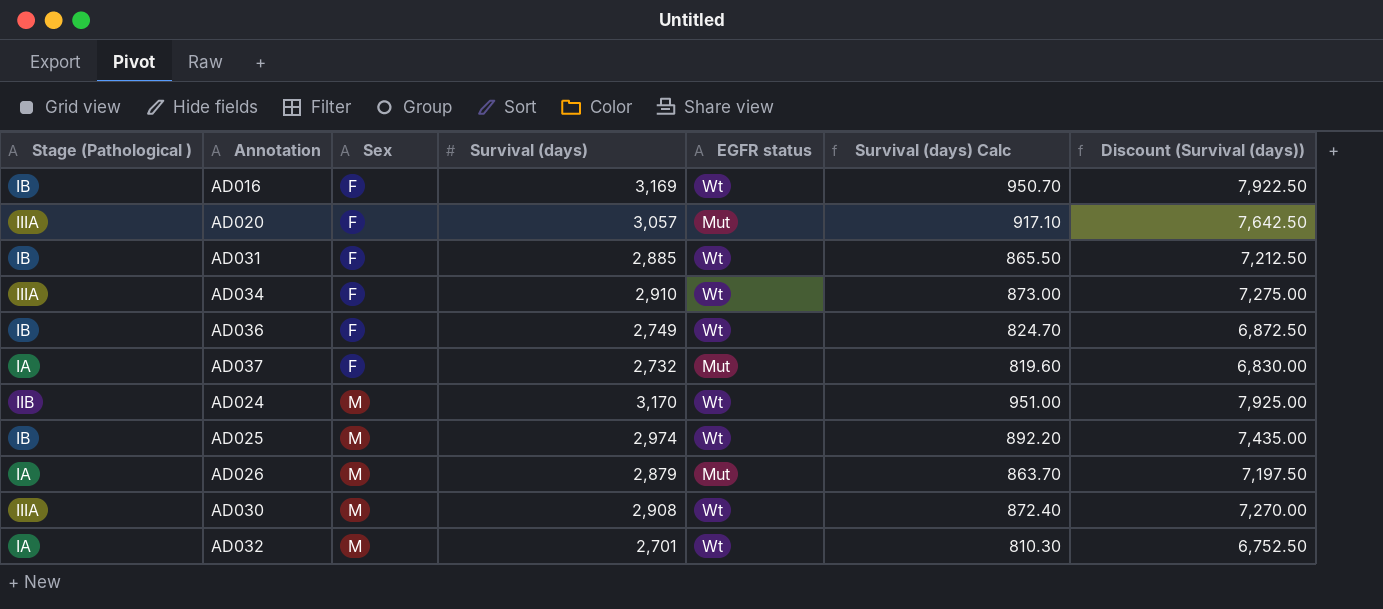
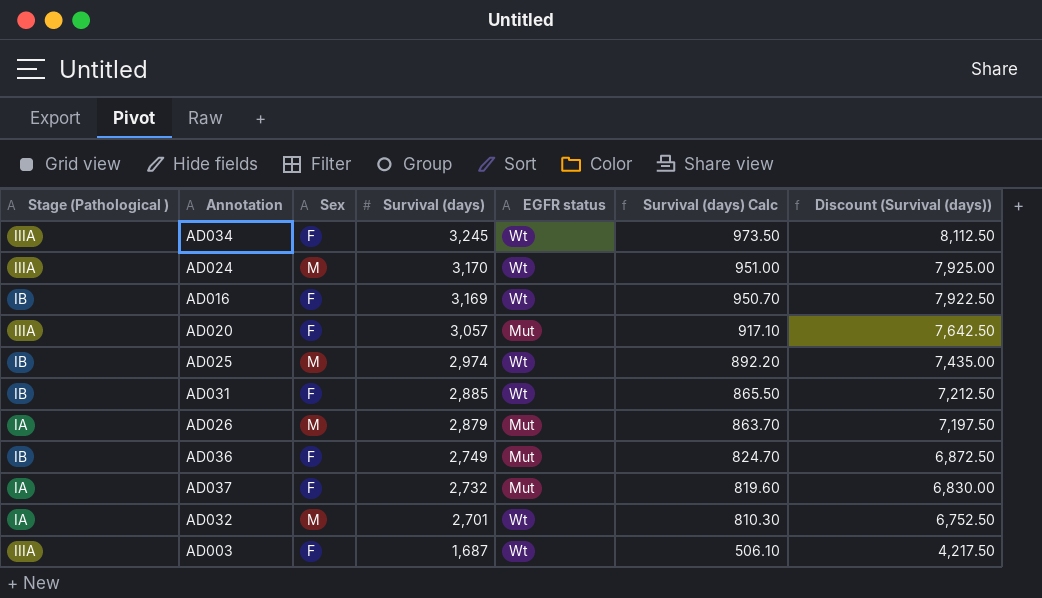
row order: Sex ascending -> Survival (days) descending
row AD030: IIIA | M | 2,908 | Wt | 872.40 | 7,270.00 -> none
AD034 | Survival (days): 2,910 -> 3,245
AD034 | Survival (days) Calc: 873.00 -> 973.50
AD034 | Discount (Survival (days)): 7,275.00 -> 8,112.50
AD024 | Stage (Pathological ): IIB -> IIIA
AD036 | EGFR status: Wt -> Mut
row AD003: none -> IIIA | F | 1,687 | Wt | 506.10 | 4,217.50

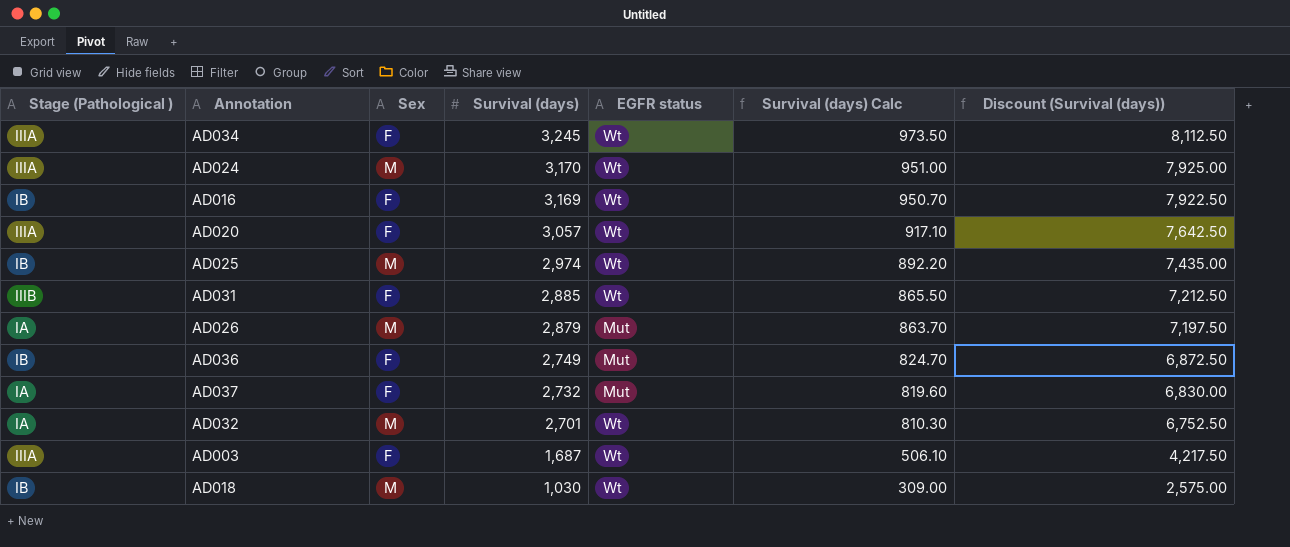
AD020 | EGFR status: Mut -> Wt
AD031 | Stage (Pathological ): IB -> IIIB
row AD018: none -> IB | M | 1,030 | Wt | 309.00 | 2,575.00

